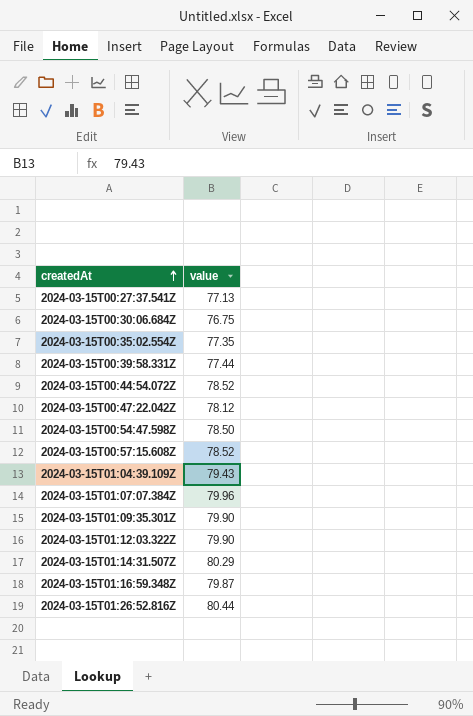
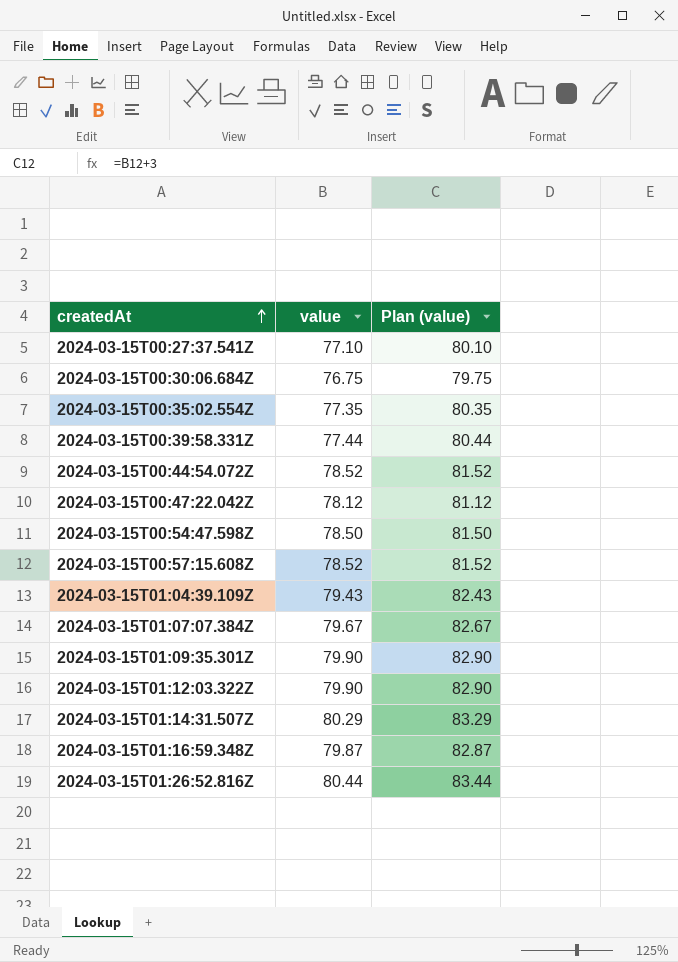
column Plan (value) | formula: none -> [value] + 3
2024-03-15T00:27:37.541Z | value: 77.13 -> 77.10
2024-03-15T01:07:07.384Z | value: 79.96 -> 79.67

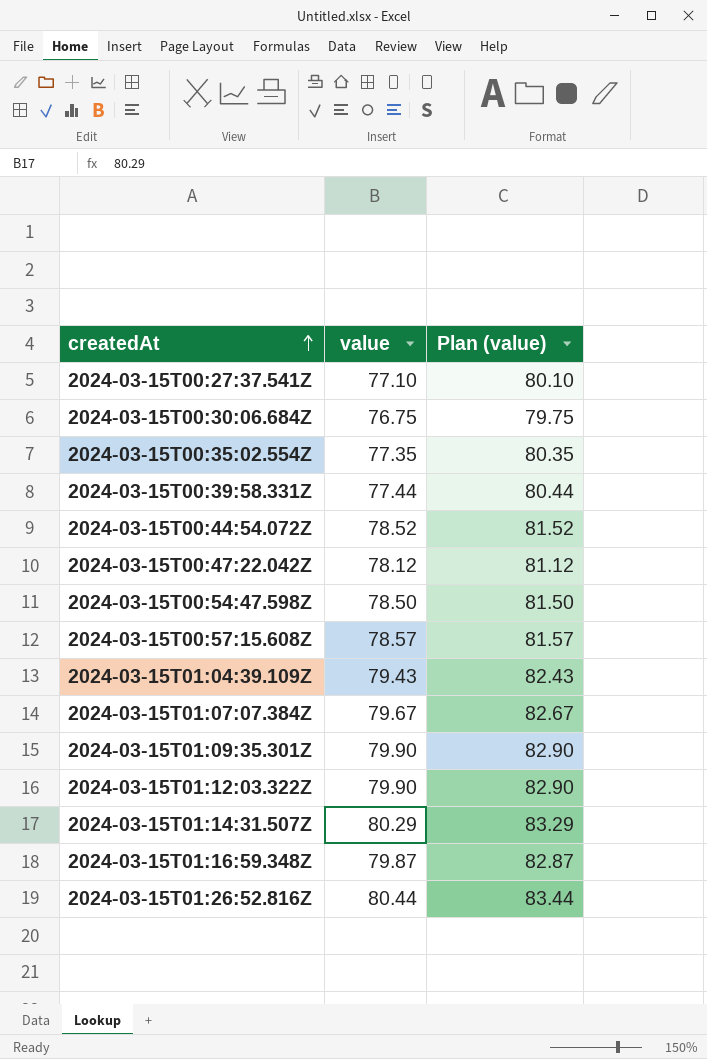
2024-03-15T00:57:15.608Z | value: 78.52 -> 78.57
2024-03-15T00:57:15.608Z | Plan (value): 81.52 -> 81.57

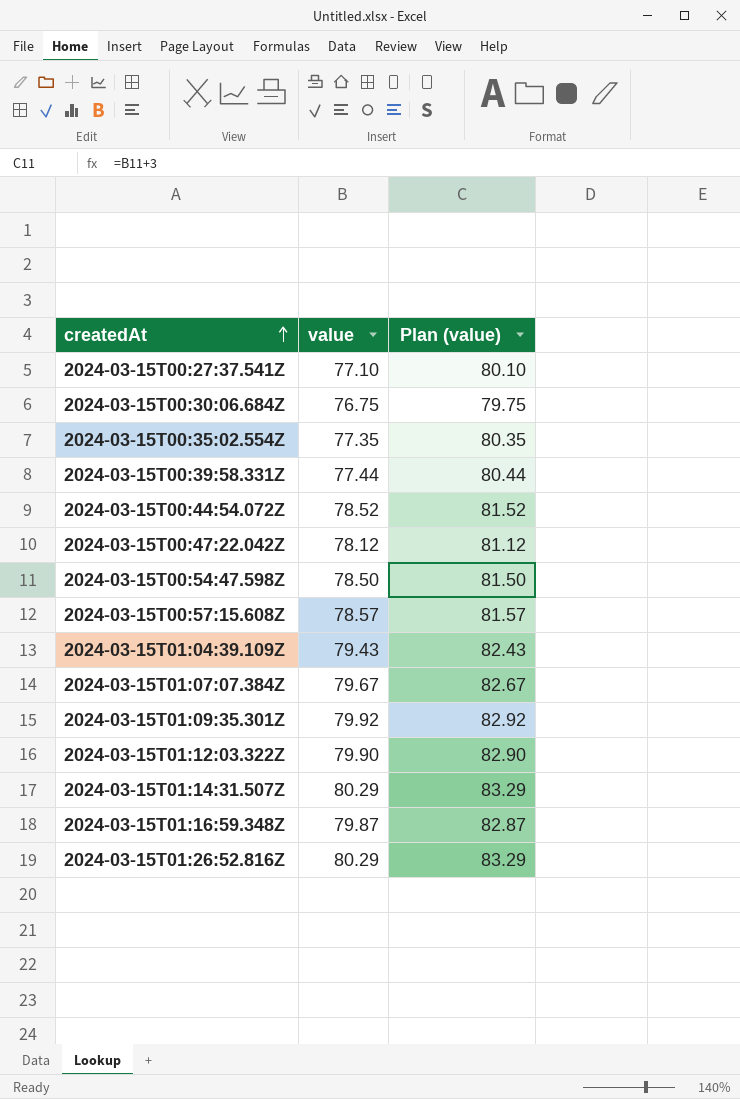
2024-03-15T01:09:35.301Z | value: 79.90 -> 79.92
2024-03-15T01:09:35.301Z | Plan (value): 82.90 -> 82.92
2024-03-15T01:26:52.816Z | value: 80.44 -> 80.29
2024-03-15T01:26:52.816Z | Plan (value): 83.44 -> 83.29

